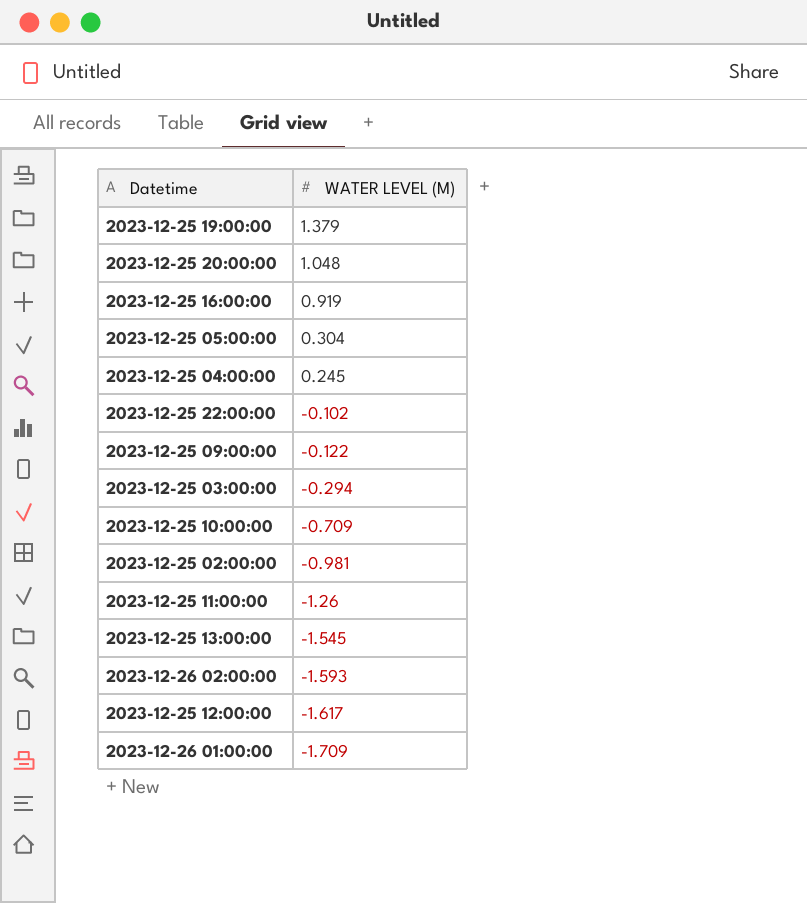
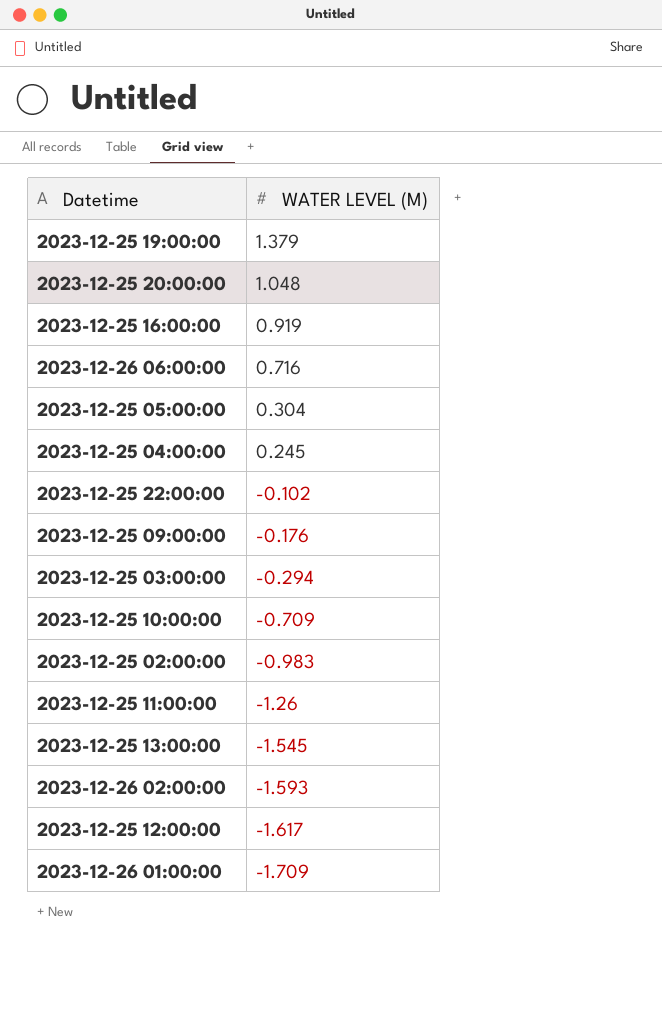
row 2023-12-26 06:00:00: none -> 0.716
2023-12-25 09:00:00 | WATER LEVEL (M): -0.122 -> -0.176
2023-12-25 02:00:00 | WATER LEVEL (M): -0.981 -> -0.983

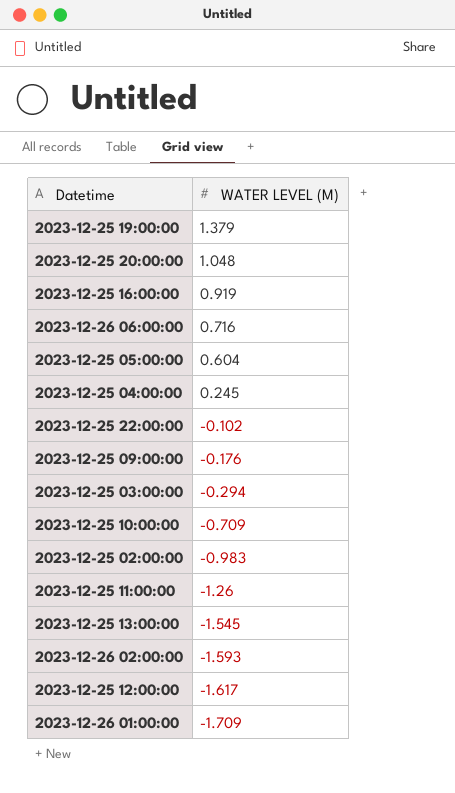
2023-12-25 05:00:00 | WATER LEVEL (M): 0.304 -> 0.604

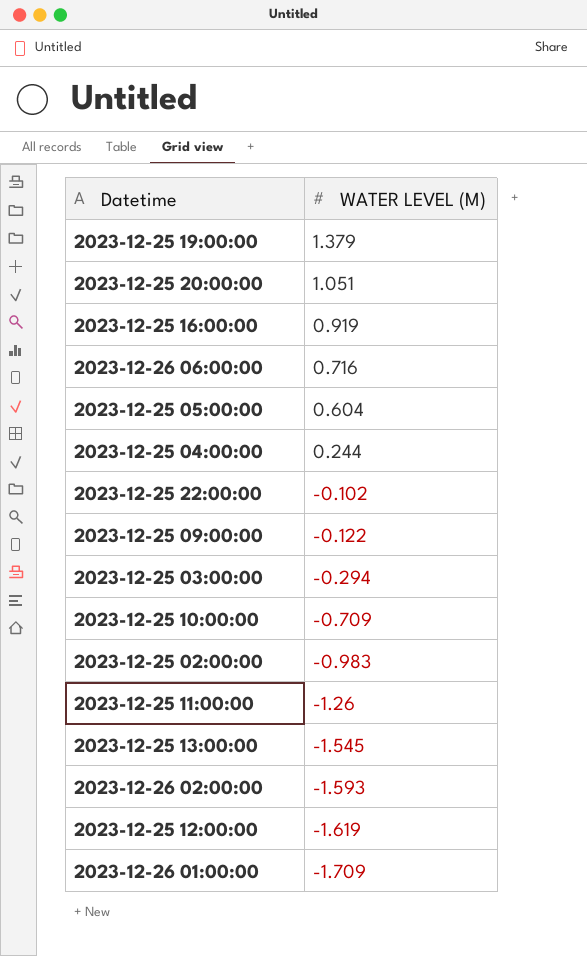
2023-12-25 20:00:00 | WATER LEVEL (M): 1.048 -> 1.051
2023-12-25 04:00:00 | WATER LEVEL (M): 0.245 -> 0.244
2023-12-25 09:00:00 | WATER LEVEL (M): -0.176 -> -0.122
2023-12-25 12:00:00 | WATER LEVEL (M): -1.617 -> -1.619

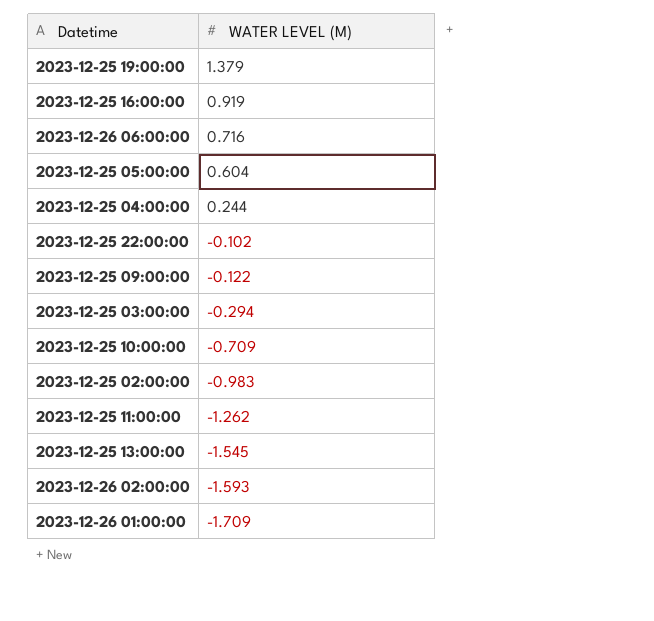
row 2023-12-25 20:00:00: 1.051 -> none
row 2023-12-25 12:00:00: -1.619 -> none
2023-12-25 11:00:00 | WATER LEVEL (M): -1.26 -> -1.262

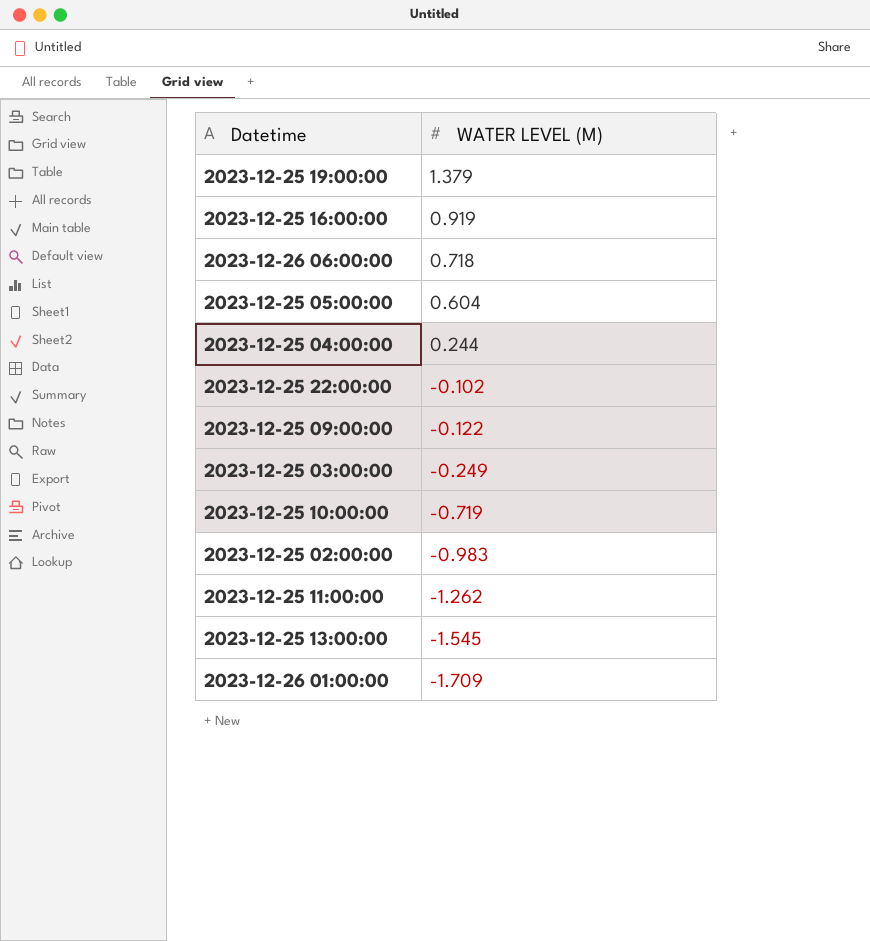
row 2023-12-26 02:00:00: -1.593 -> none
2023-12-26 06:00:00 | WATER LEVEL (M): 0.716 -> 0.718
2023-12-25 03:00:00 | WATER LEVEL (M): -0.294 -> -0.249
2023-12-25 10:00:00 | WATER LEVEL (M): -0.709 -> -0.719

